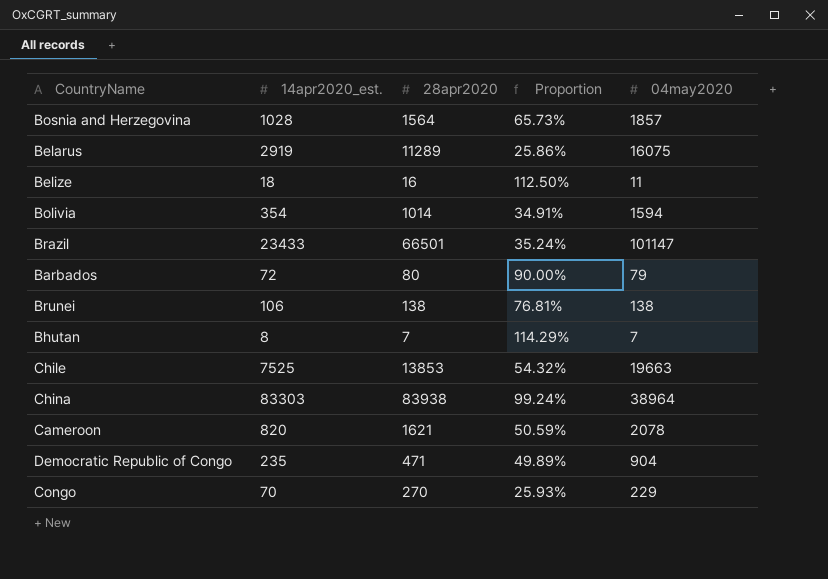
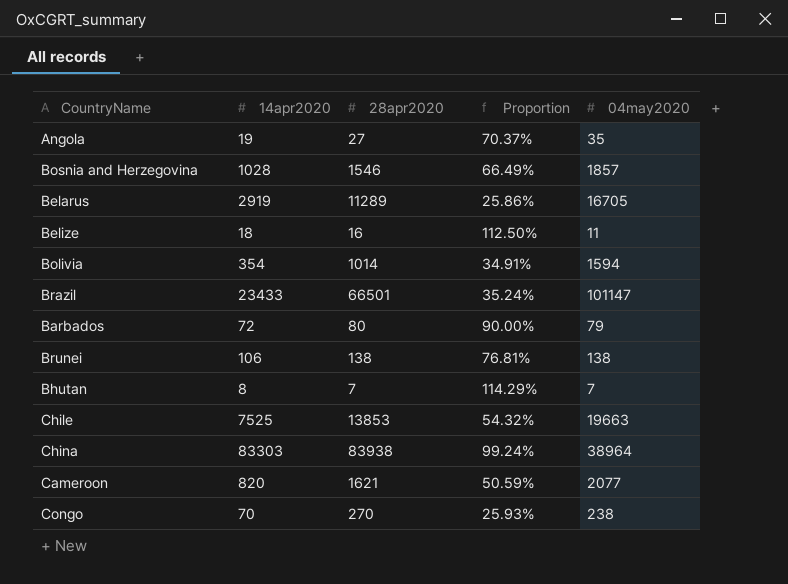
column name: 14apr2020_est. -> 14apr2020
row Democratic Republic of Congo: 235 | 471 | 49.89% | 904 -> none
row Angola: none -> 19 | 27 | 70.37% | 35
Bosnia and Herzegovina | 28apr2020: 1564 -> 1546
Bosnia and Herzegovina | Proportion: 65.73% -> 66.49%
Belarus | 04may2020: 16075 -> 16705
Cameroon | 04may2020: 2078 -> 2077
Congo | 04may2020: 229 -> 238

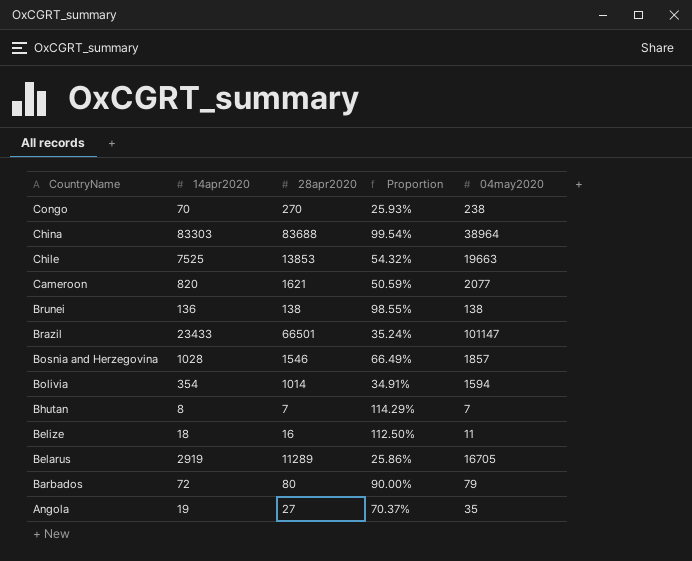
row order: none -> CountryName descending
China | 28apr2020: 83938 -> 83688
China | Proportion: 99.24% -> 99.54%
Brunei | 14apr2020: 106 -> 136
Brunei | Proportion: 76.81% -> 98.55%

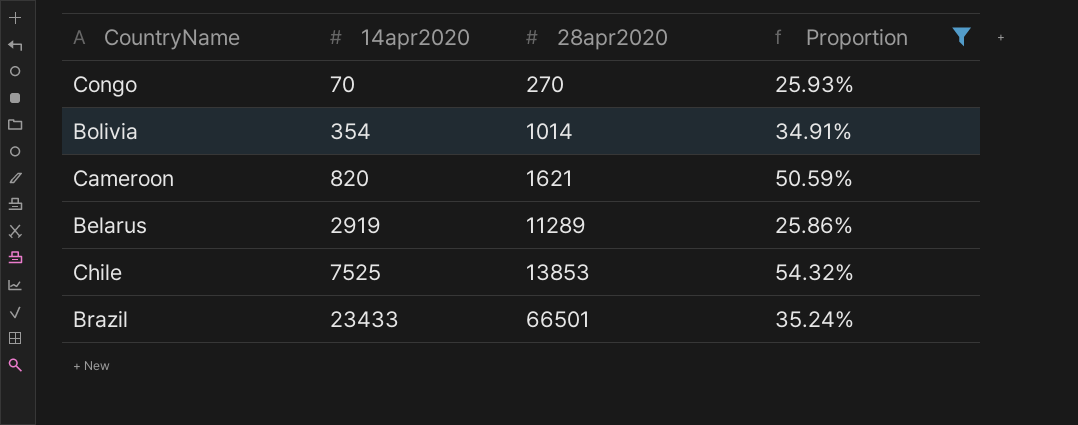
filter: none -> Proportion <= 54.32%
row order: CountryName descending -> 14apr2020 ascending
column 04may2020 | position: 5 -> none

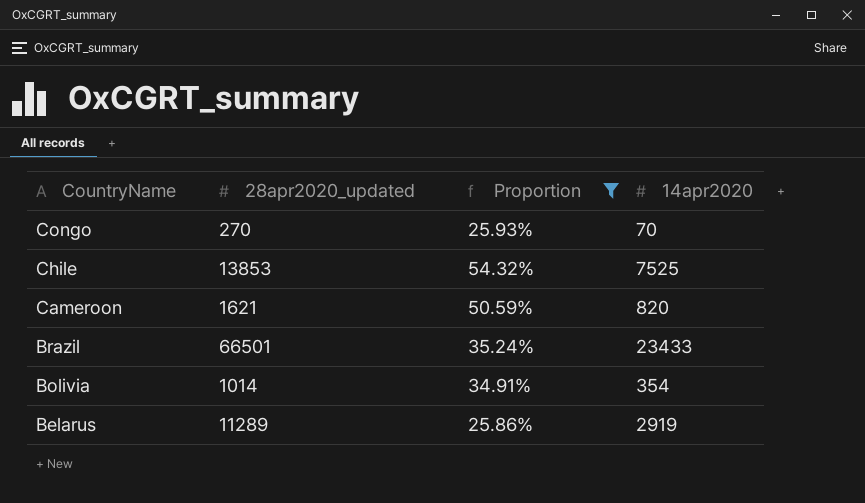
row order: 14apr2020 ascending -> CountryName descending
column name: 28apr2020 -> 28apr2020_updated
column 14apr2020 | position: 2 -> 4

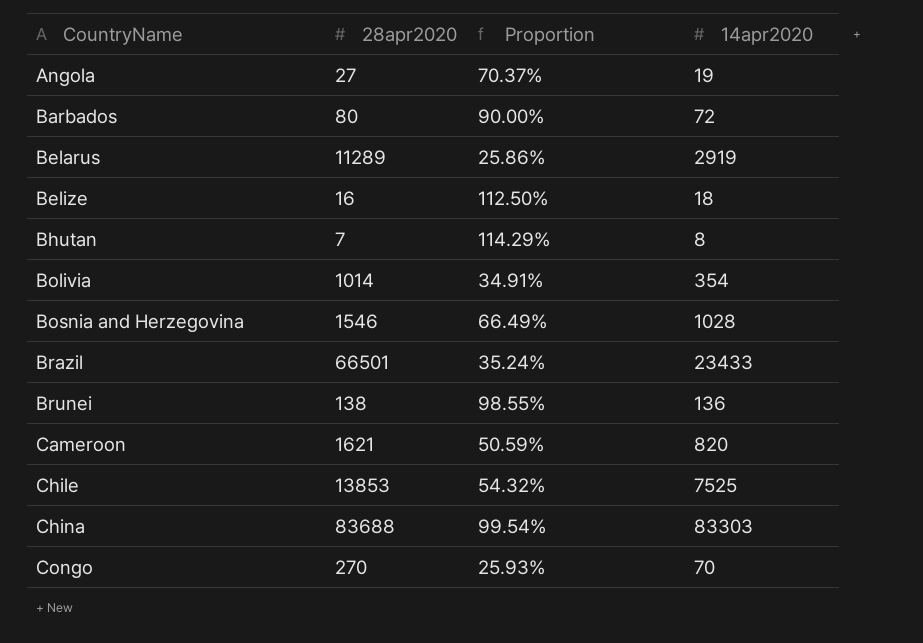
filter: Proportion <= 54.32% -> none
row order: CountryName descending -> CountryName ascending
column name: 28apr2020_updated -> 28apr2020

